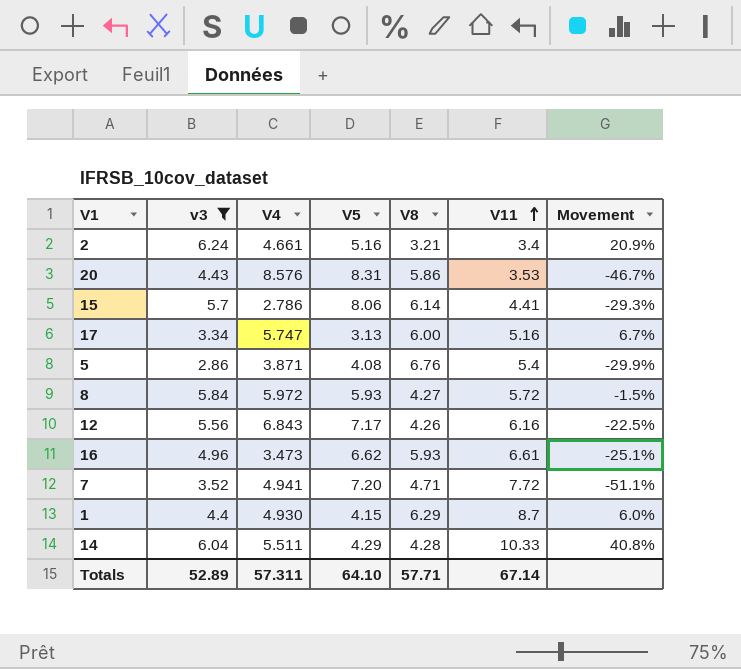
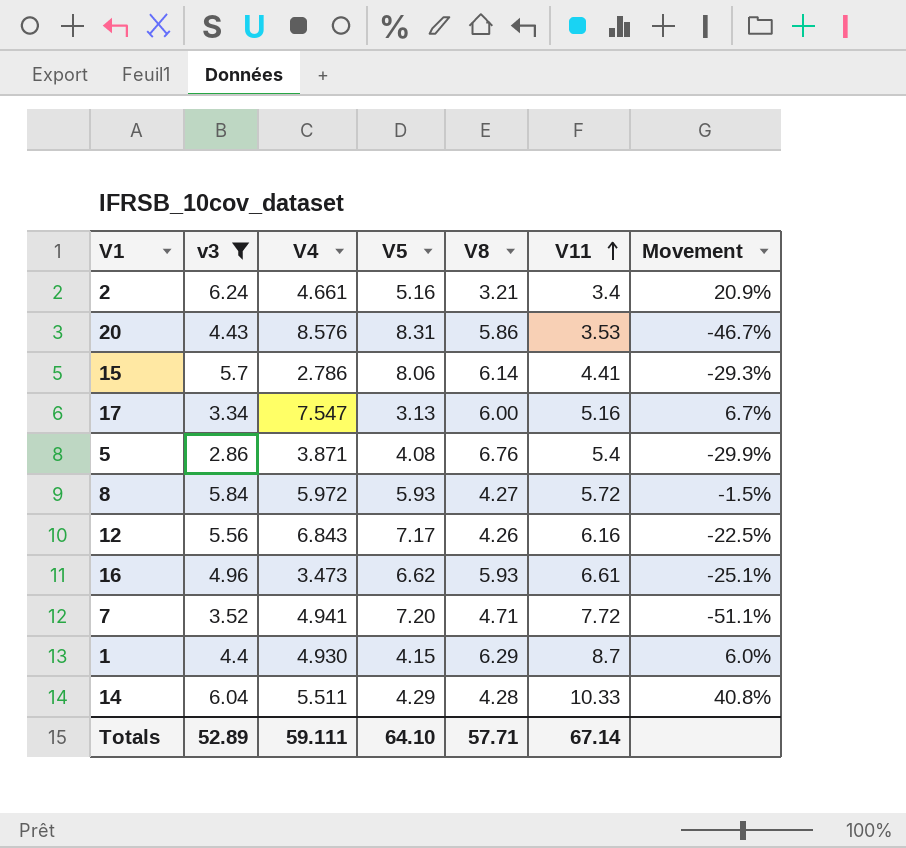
17 | V4: 5.747 -> 7.547
Totals | V4: 57.311 -> 59.111

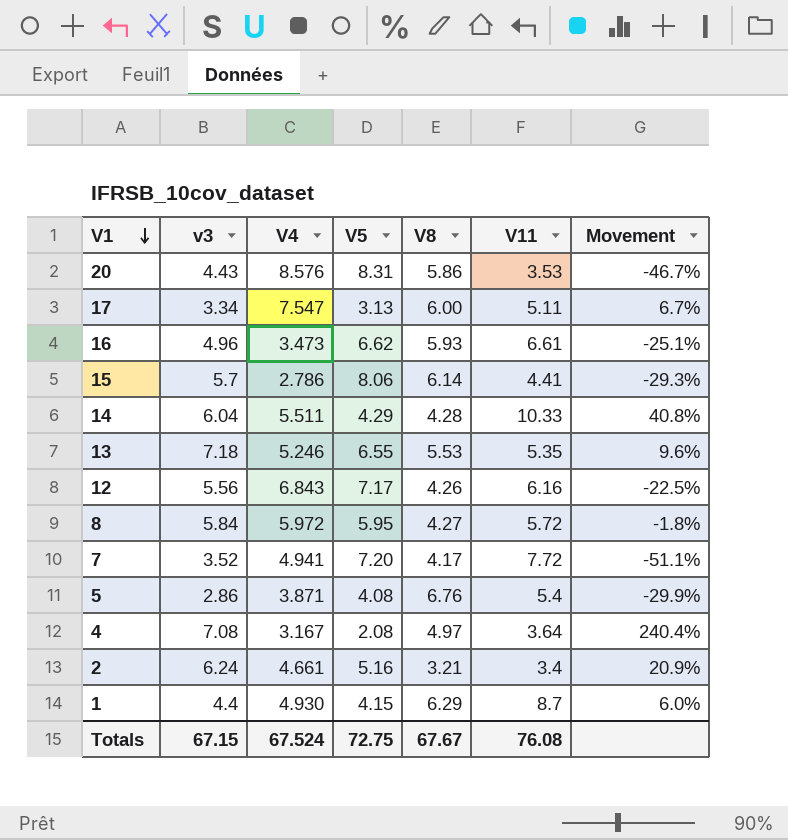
filter: v3 <= 6.24 -> none
row order: V11 ascending -> V1 descending
17 | V11: 5.16 -> 5.11
8 | V5: 5.93 -> 5.95
8 | Movement: -1.5% -> -1.8%
7 | V8: 4.71 -> 4.17
Totals | v3: 52.89 -> 67.15
Totals | V4: 59.111 -> 67.524
Totals | V5: 64.10 -> 72.75
Totals | V8: 57.71 -> 67.67
Totals | V11: 67.14 -> 76.08

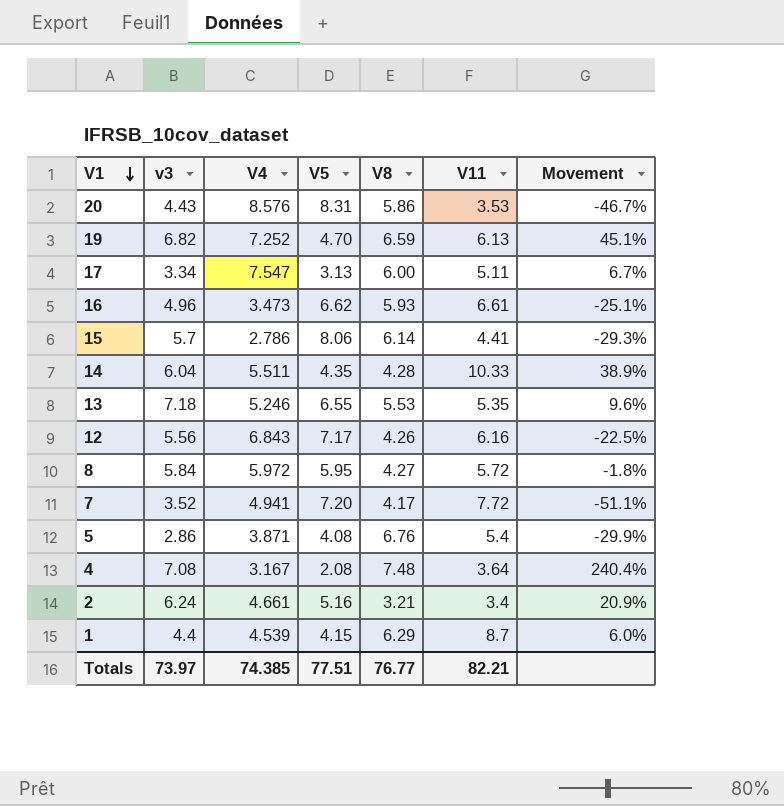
row 19: none -> 6.82 | 7.252 | 4.70 | 6.59 | 6.13 | 45.1%
14 | V5: 4.29 -> 4.35
14 | Movement: 40.8% -> 38.9%
4 | V8: 4.97 -> 7.48
1 | V4: 4.930 -> 4.539
Totals | v3: 67.15 -> 73.97
Totals | V4: 67.524 -> 74.385
Totals | V5: 72.75 -> 77.51
Totals | V8: 67.67 -> 76.77
Totals | V11: 76.08 -> 82.21

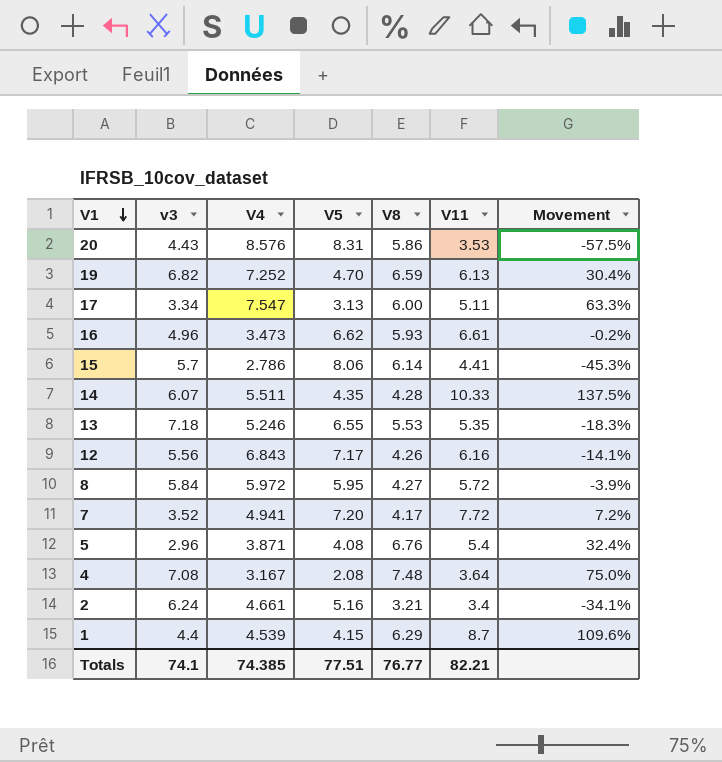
column Movement | formula: ([v3] - [V5]) / [V5] -> ([V11] - [V5]) / [V5]
14 | v3: 6.04 -> 6.07
5 | v3: 2.86 -> 2.96
Totals | v3: 73.97 -> 74.1

